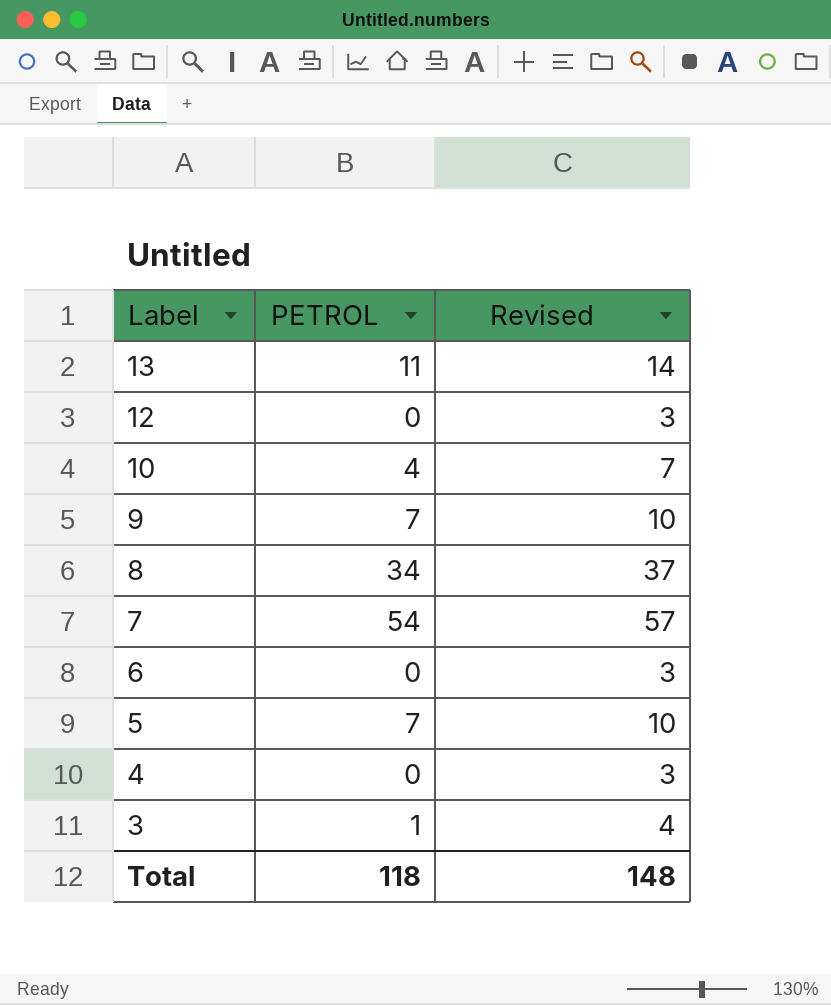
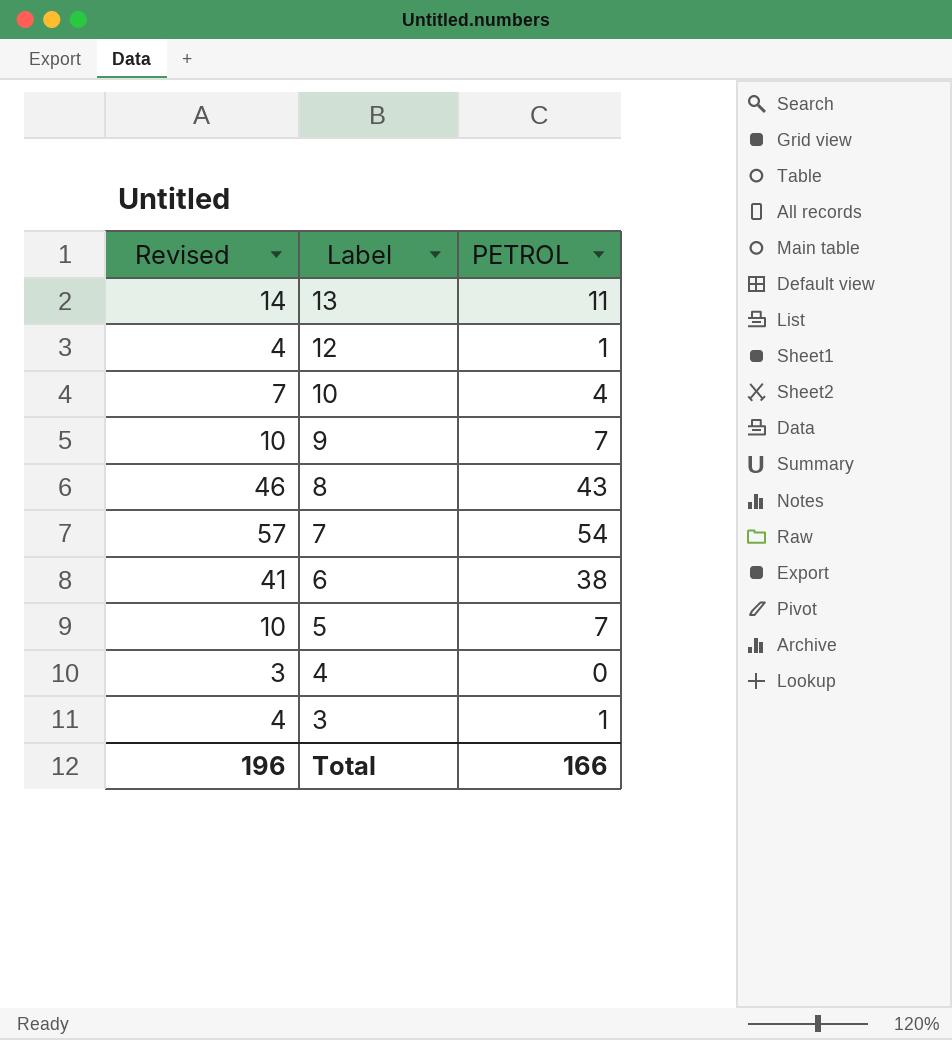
column Revised | position: 3 -> 1
12 | Revised: 3 -> 4
12 | PETROL: 0 -> 1
8 | Revised: 37 -> 46
8 | PETROL: 34 -> 43
6 | Revised: 3 -> 41
6 | PETROL: 0 -> 38
Total | Revised: 148 -> 196
Total | PETROL: 118 -> 166

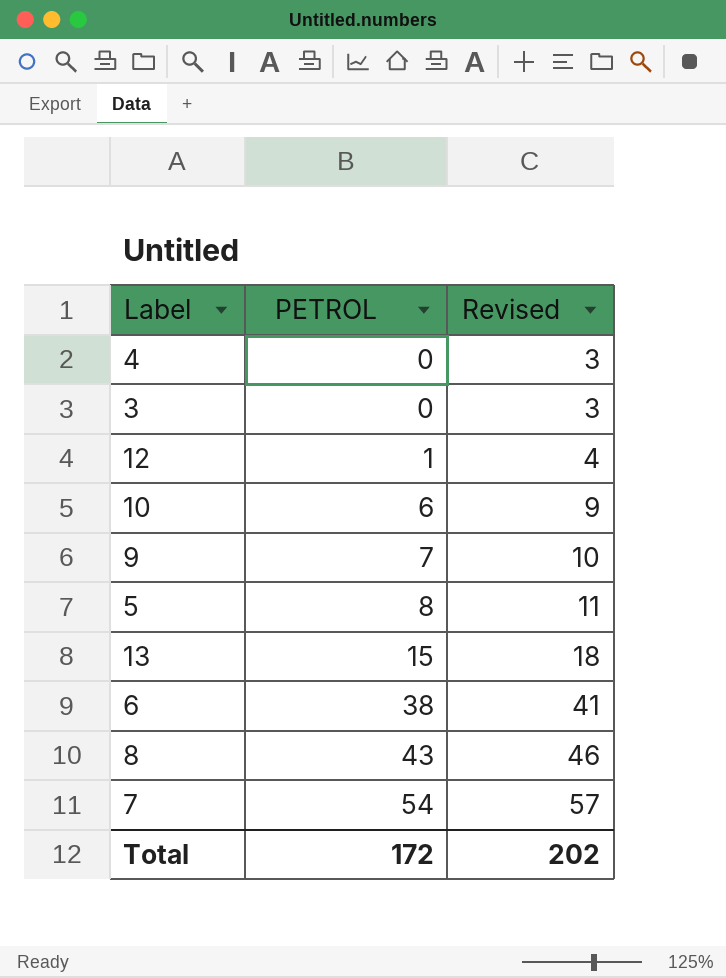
row order: Label descending -> PETROL ascending
column Revised | position: 1 -> 3
3 | PETROL: 1 -> 0
3 | Revised: 4 -> 3
10 | PETROL: 4 -> 6
10 | Revised: 7 -> 9
5 | PETROL: 7 -> 8
5 | Revised: 10 -> 11
13 | PETROL: 11 -> 15
13 | Revised: 14 -> 18
Total | PETROL: 166 -> 172
Total | Revised: 196 -> 202

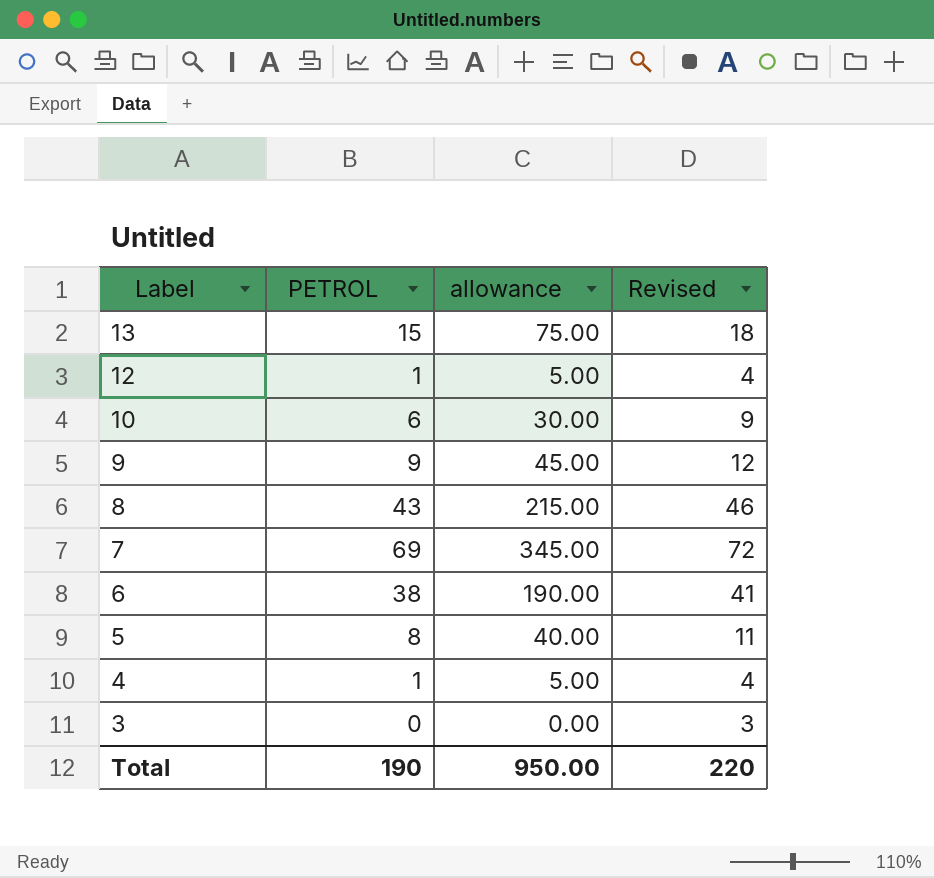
row order: PETROL ascending -> Label descending
column allowance | formula: none -> [PETROL] * 5
9 | PETROL: 7 -> 9
9 | Revised: 10 -> 12
7 | PETROL: 54 -> 69
7 | Revised: 57 -> 72
4 | PETROL: 0 -> 1
4 | Revised: 3 -> 4
Total | PETROL: 172 -> 190
Total | Revised: 202 -> 220

